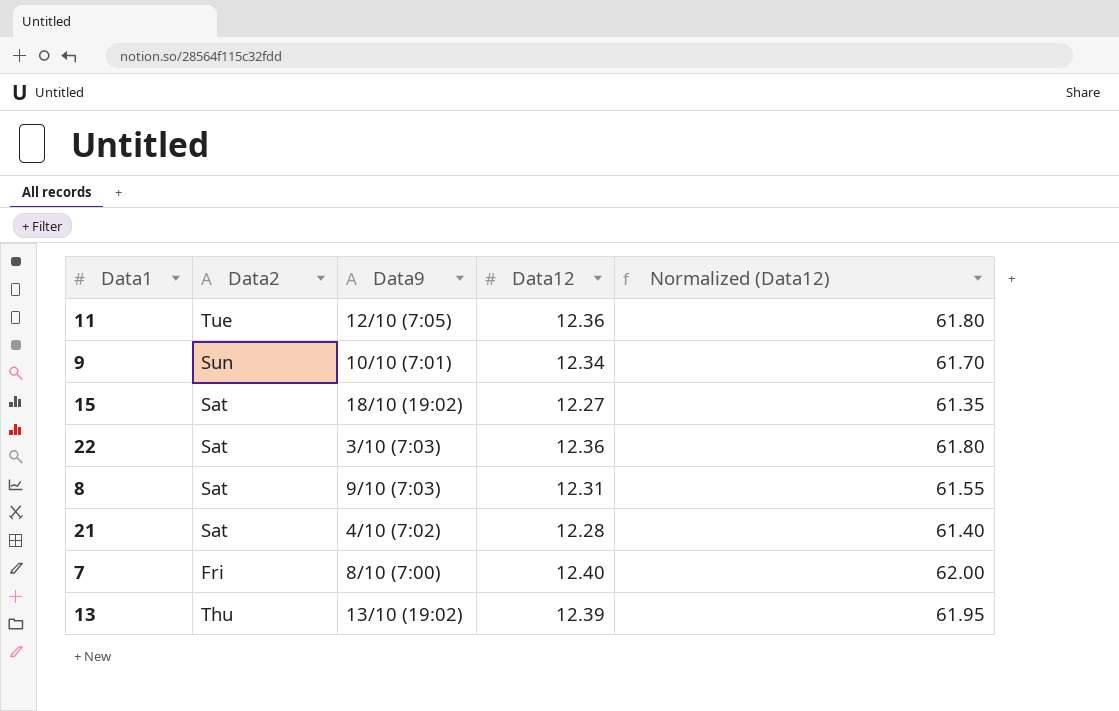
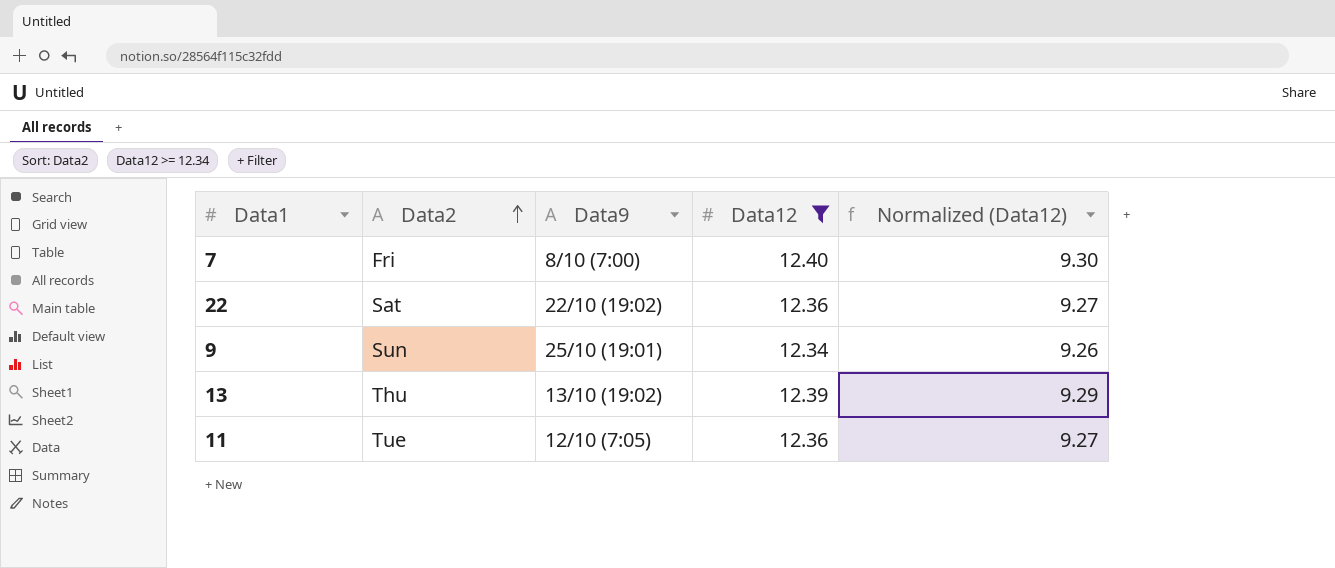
filter: none -> Data12 >= 12.34
row order: none -> Data2 ascending
column Normalized (Data12) | formula: [Data12] * 5 -> [Data12] * 0.75
22 | Data9: 3/10 (7:03) -> 22/10 (19:02)
9 | Data9: 10/10 (7:01) -> 25/10 (19:01)

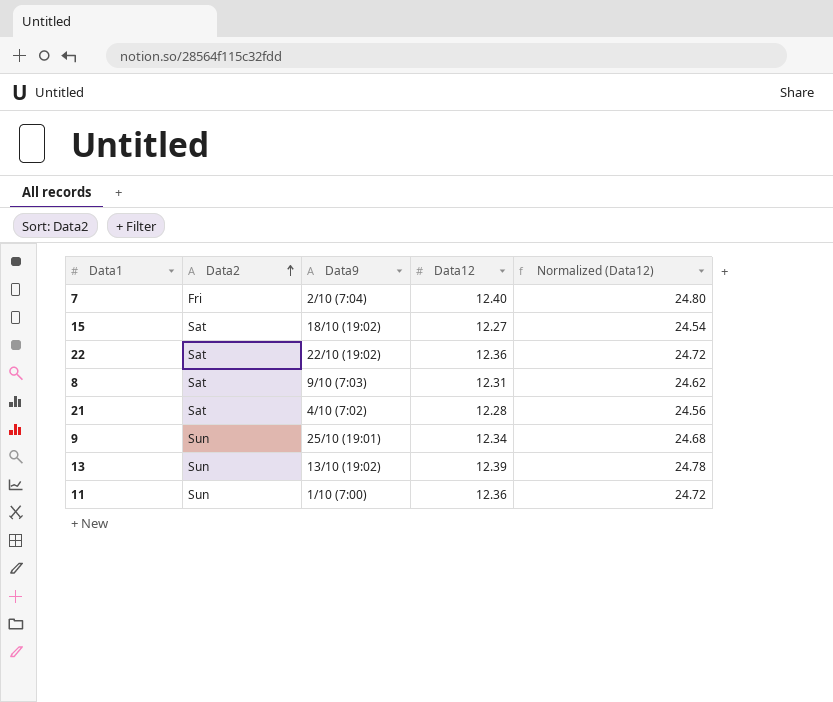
filter: Data12 >= 12.34 -> none
column Normalized (Data12) | formula: [Data12] * 0.75 -> [Data12] * 2
7 | Data9: 8/10 (7:00) -> 2/10 (7:04)
13 | Data2: Thu -> Sun
11 | Data2: Tue -> Sun
11 | Data9: 12/10 (7:05) -> 1/10 (7:00)

